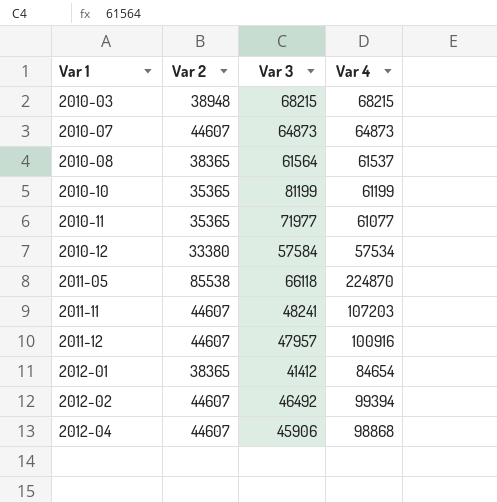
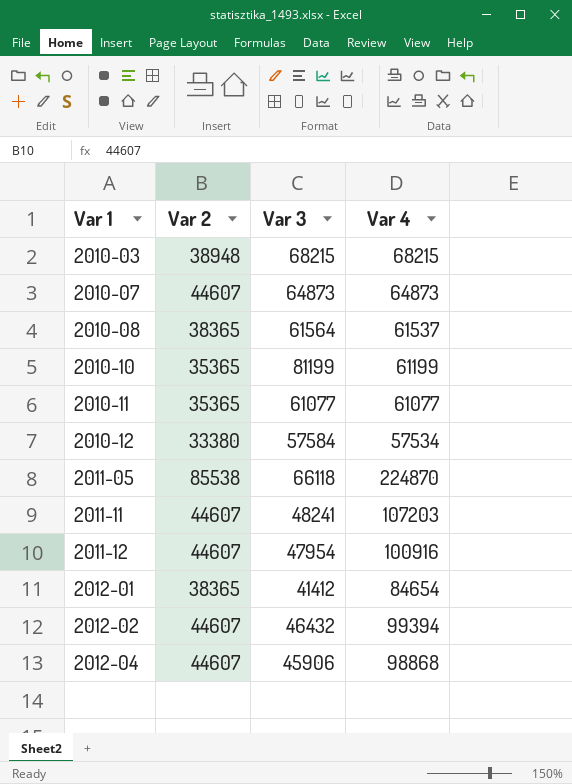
2010-11 | Var 3: 71977 -> 61077
2011-12 | Var 3: 47957 -> 47954
2012-02 | Var 3: 46492 -> 46432

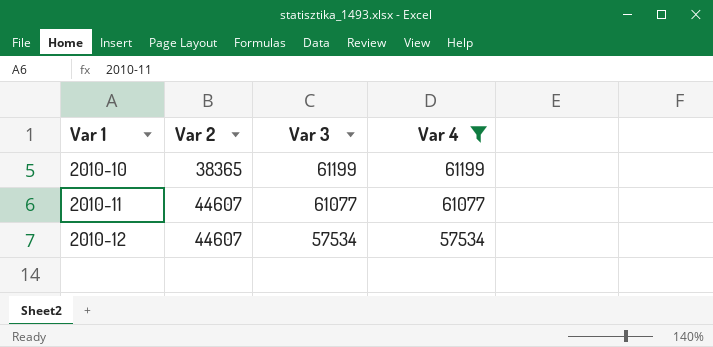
filter: none -> Var 4 <= 61199
2010-10 | Var 2: 35365 -> 38365
2010-10 | Var 3: 81199 -> 61199
2010-11 | Var 2: 35365 -> 44607
2010-12 | Var 2: 33380 -> 44607
2010-12 | Var 3: 57584 -> 57534

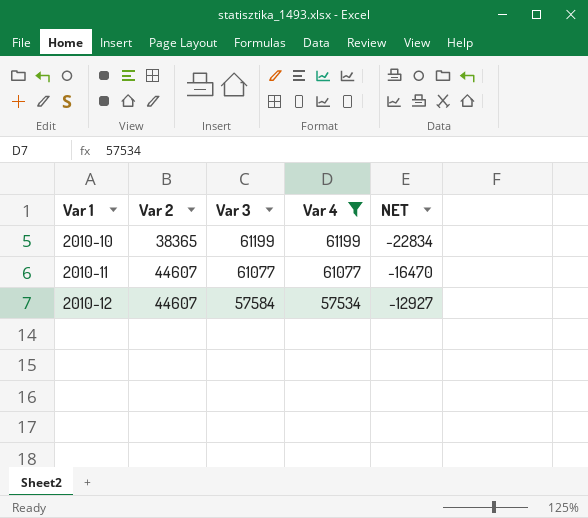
column NET | formula: none -> [Var 2] - [Var 4]
2010-12 | Var 3: 57534 -> 57584

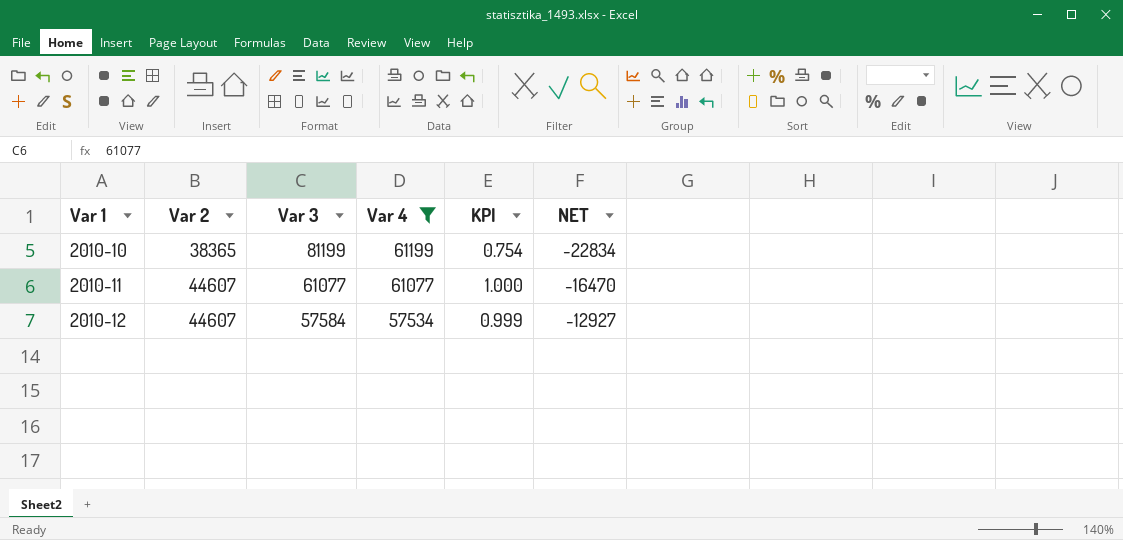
column KPI | formula: none -> [Var 4] / [Var 3]
2010-10 | Var 3: 61199 -> 81199

